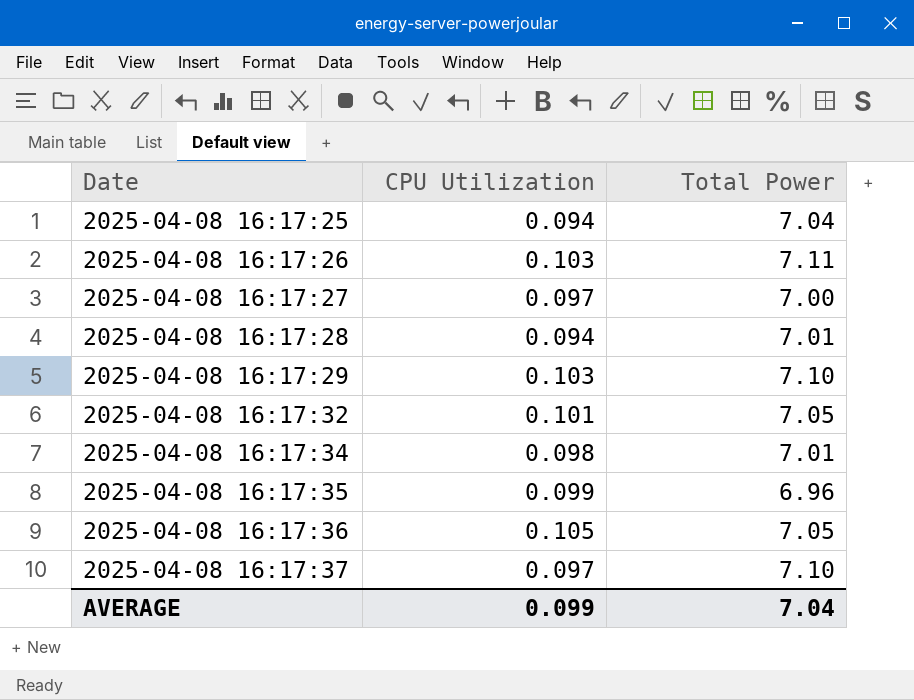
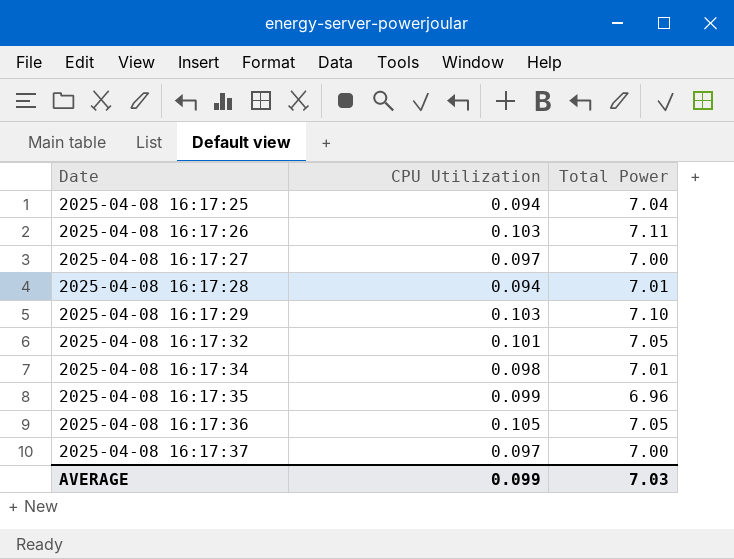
2025-04-08 16:17:37 | Total Power: 7.10 -> 7.00
AVERAGE | Total Power: 7.04 -> 7.03

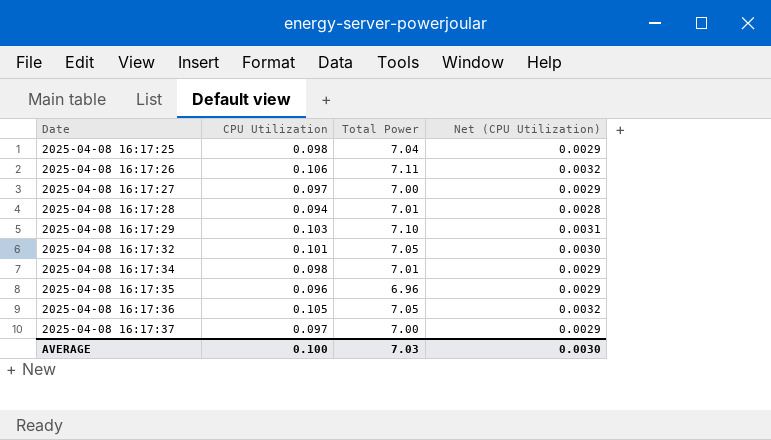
column Net (CPU Utilization) | formula: none -> [CPU Utilization] * 0.03
2025-04-08 16:17:25 | CPU Utilization: 0.094 -> 0.098
2025-04-08 16:17:26 | CPU Utilization: 0.103 -> 0.106
2025-04-08 16:17:35 | CPU Utilization: 0.099 -> 0.096
AVERAGE | CPU Utilization: 0.099 -> 0.100

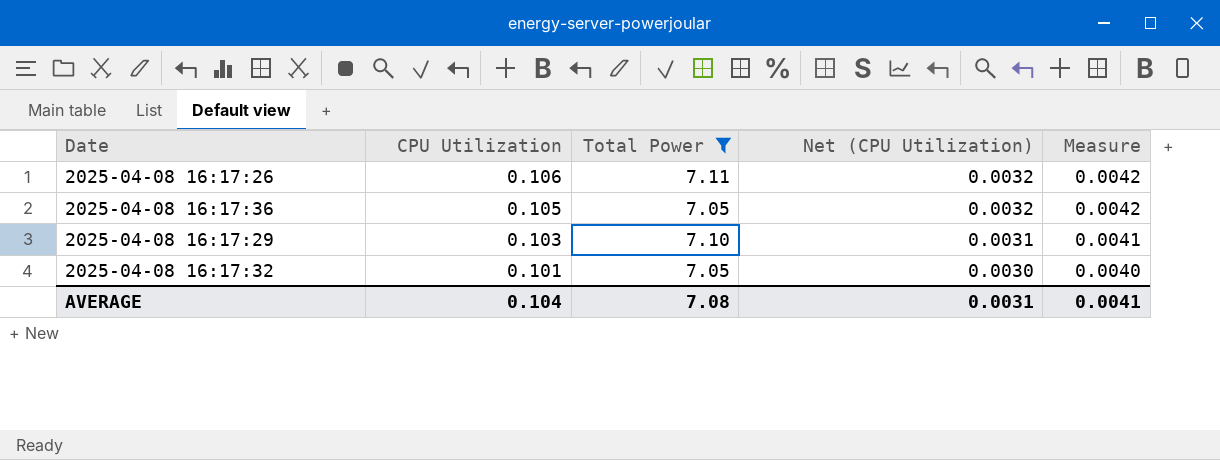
filter: none -> Total Power >= 7.05
row order: Date ascending -> CPU Utilization descending
column Measure | formula: none -> [CPU Utilization] * 0.04
AVERAGE | CPU Utilization: 0.100 -> 0.104
AVERAGE | Total Power: 7.03 -> 7.08
AVERAGE | Net (CPU Utilization): 0.0030 -> 0.0031

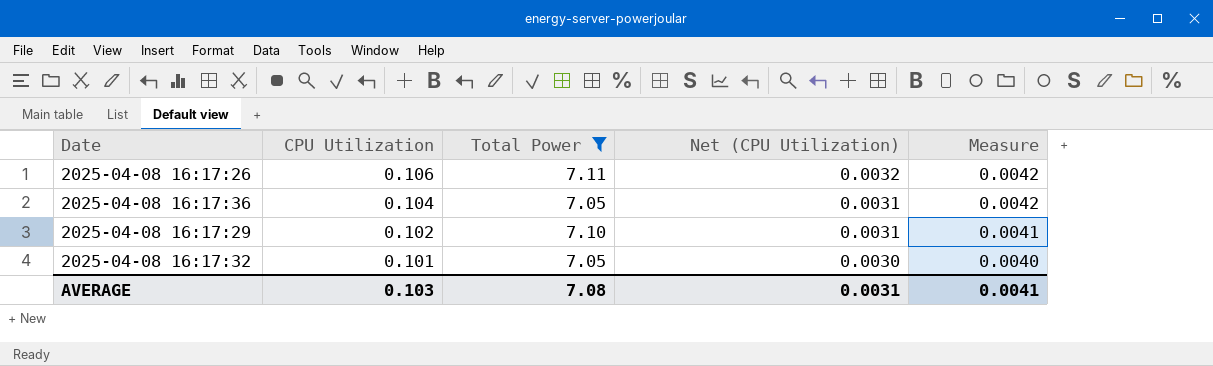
2025-04-08 16:17:36 | CPU Utilization: 0.105 -> 0.104
2025-04-08 16:17:36 | Net (CPU Utilization): 0.0032 -> 0.0031
2025-04-08 16:17:29 | CPU Utilization: 0.103 -> 0.102
AVERAGE | CPU Utilization: 0.104 -> 0.103

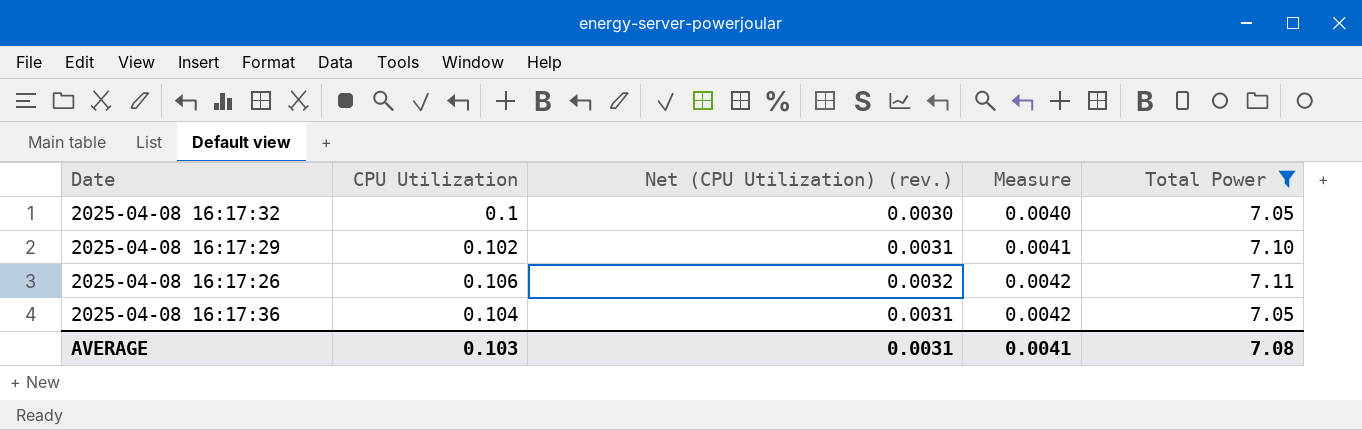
row order: CPU Utilization descending -> Measure ascending
column name: Net (CPU Utilization) -> Net (CPU Utilization) (rev.)
column Total Power | position: 3 -> 5
2025-04-08 16:17:32 | CPU Utilization: 0.101 -> 0.1

